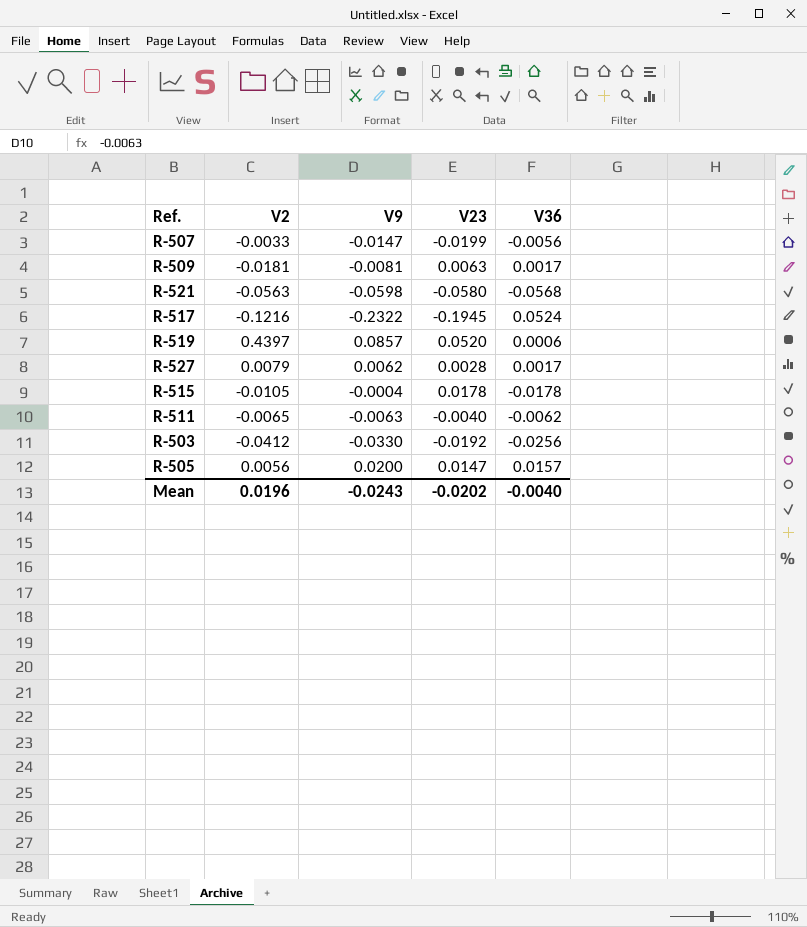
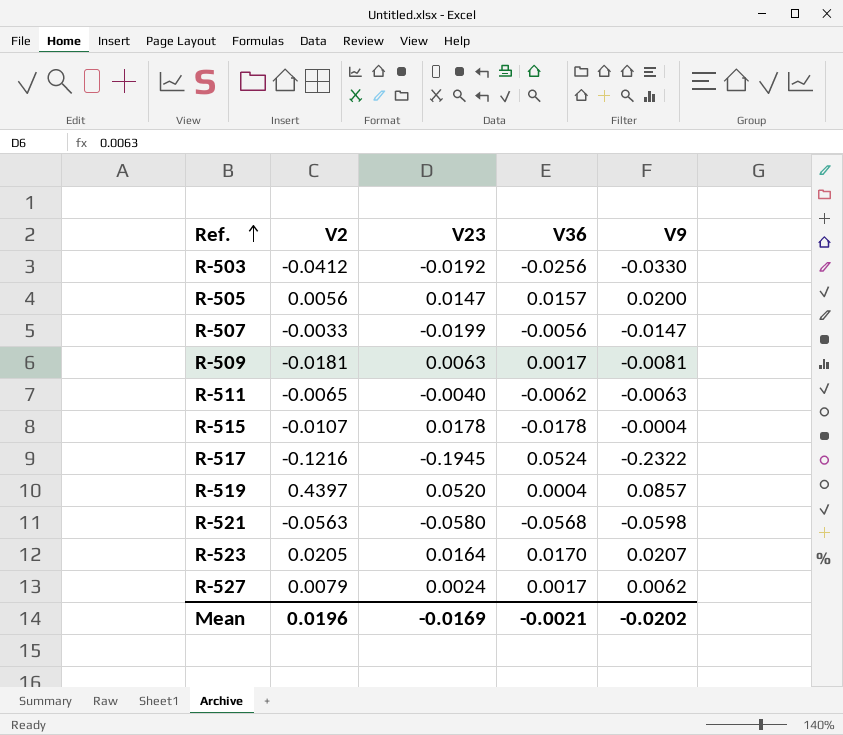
row order: none -> Ref. ascending
column V9 | position: 3 -> 5
R-515 | V2: -0.0105 -> -0.0107
R-519 | V36: 0.0006 -> 0.0004
row R-523: none -> 0.0205 | 0.0164 | 0.0170 | 0.0207
R-527 | V23: 0.0028 -> 0.0024
Mean | V23: -0.0202 -> -0.0169
Mean | V36: -0.0040 -> -0.0021
Mean | V9: -0.0243 -> -0.0202

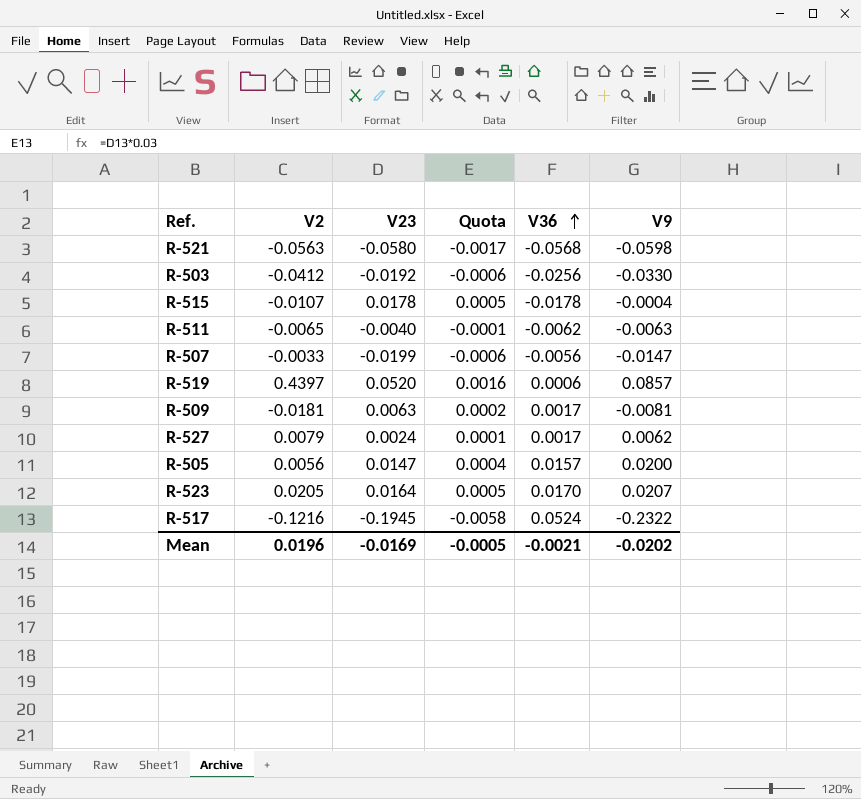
row order: Ref. ascending -> V36 ascending
column Quota | formula: none -> [V23] * 0.03
R-519 | V36: 0.0004 -> 0.0006

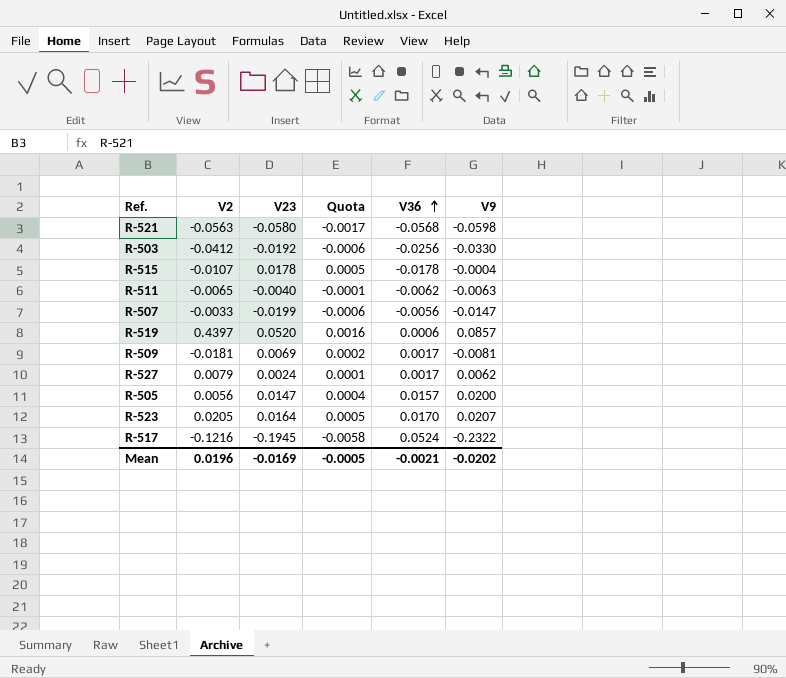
R-509 | V23: 0.0063 -> 0.0069

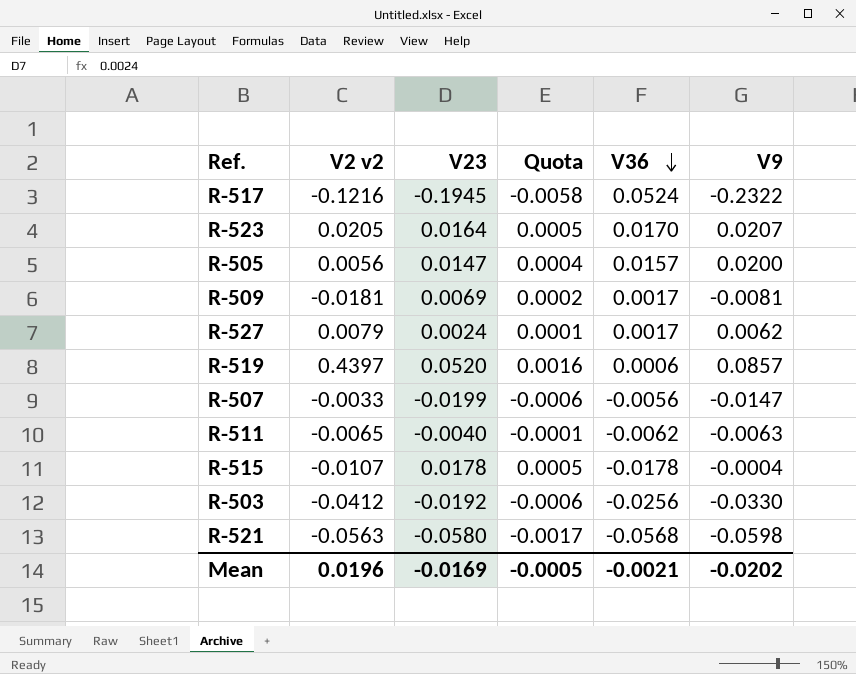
row order: V36 ascending -> V36 descending
column name: V2 -> V2 v2

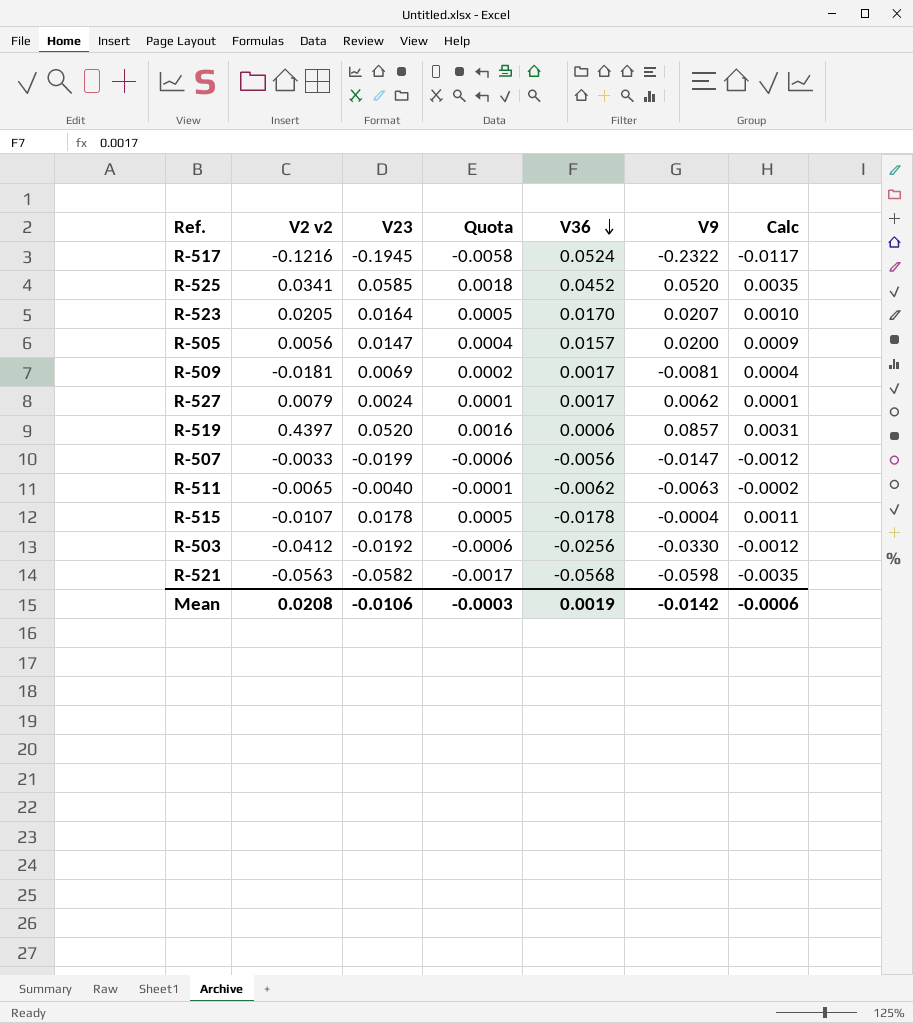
column Calc | formula: none -> [V23] * 0.06
row R-525: none -> 0.0341 | 0.0585 | 0.0018 | 0.0452 | 0.0520 | 0.0035
R-521 | V23: -0.0580 -> -0.0582
Mean | V2 v2: 0.0196 -> 0.0208
Mean | V23: -0.0169 -> -0.0106
Mean | Quota: -0.0005 -> -0.0003
Mean | V36: -0.0021 -> 0.0019
Mean | V9: -0.0202 -> -0.0142

